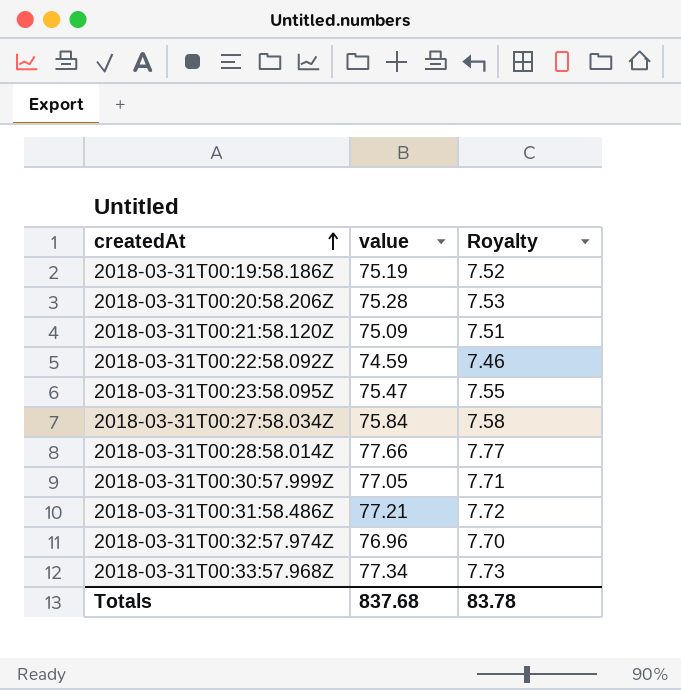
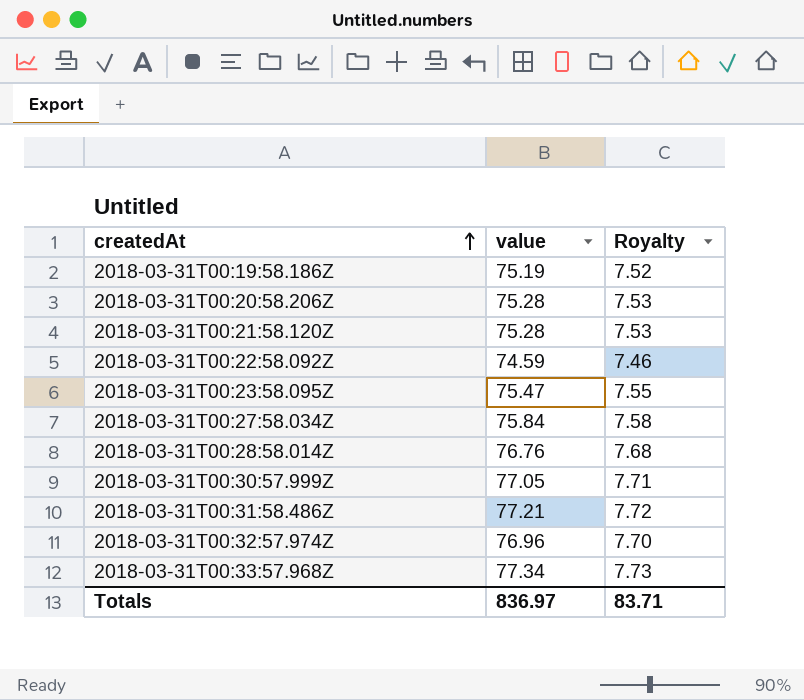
2018-03-31T00:21:58.120Z | value: 75.09 -> 75.28
2018-03-31T00:21:58.120Z | Royalty: 7.51 -> 7.53
2018-03-31T00:28:58.014Z | value: 77.66 -> 76.76
2018-03-31T00:28:58.014Z | Royalty: 7.77 -> 7.68
Totals | value: 837.68 -> 836.97
Totals | Royalty: 83.78 -> 83.71

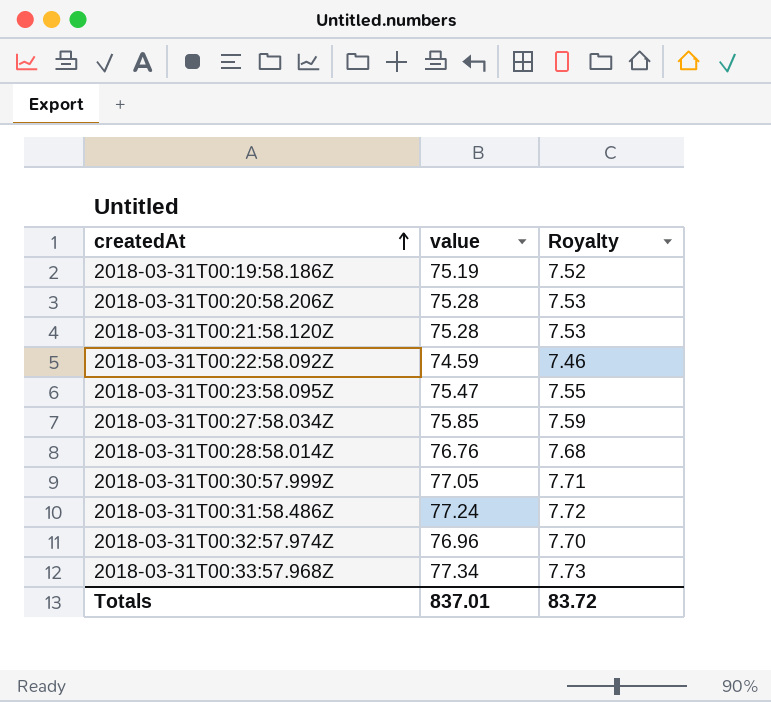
2018-03-31T00:27:58.034Z | value: 75.84 -> 75.85
2018-03-31T00:27:58.034Z | Royalty: 7.58 -> 7.59
2018-03-31T00:31:58.486Z | value: 77.21 -> 77.24
Totals | value: 836.97 -> 837.01
Totals | Royalty: 83.71 -> 83.72

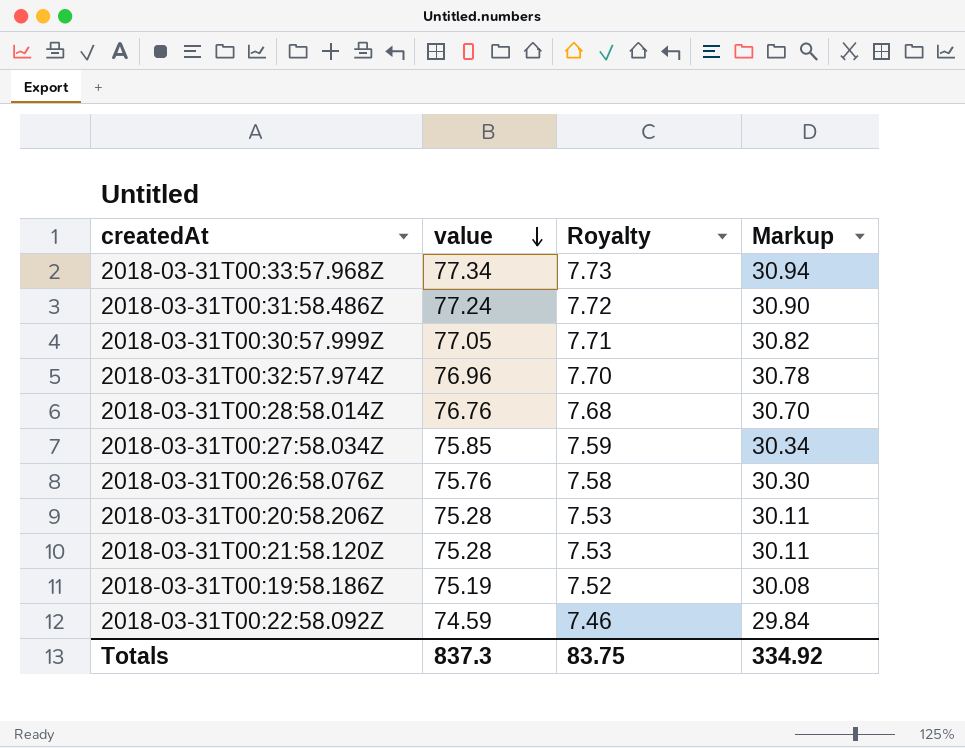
row order: createdAt ascending -> value descending
column Markup | formula: none -> [value] * 0.4
row 2018-03-31T00:23:58.095Z: 75.47 | 7.55 -> none
row 2018-03-31T00:26:58.076Z: none -> 75.76 | 7.58 | 30.30
Totals | value: 837.01 -> 837.3
Totals | Royalty: 83.72 -> 83.75

